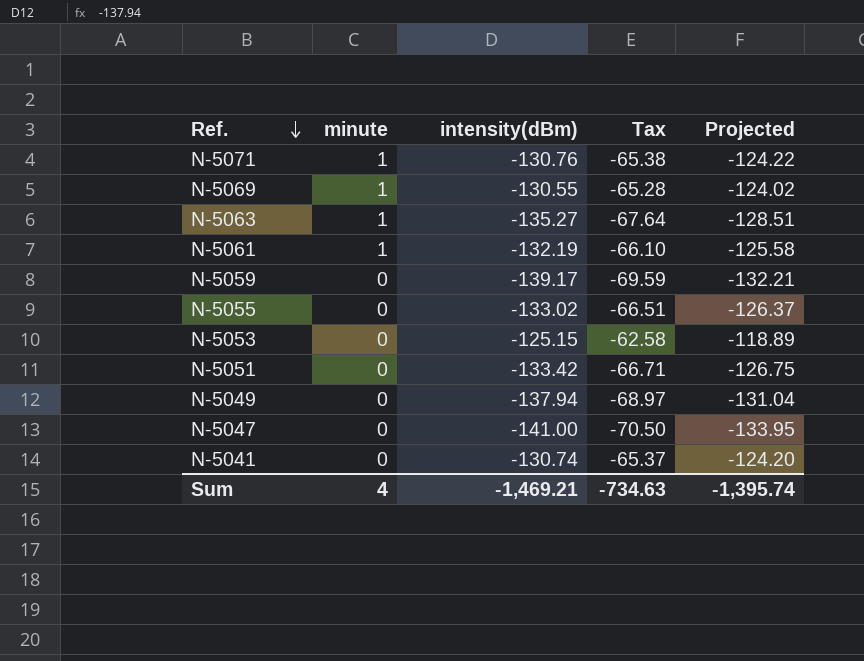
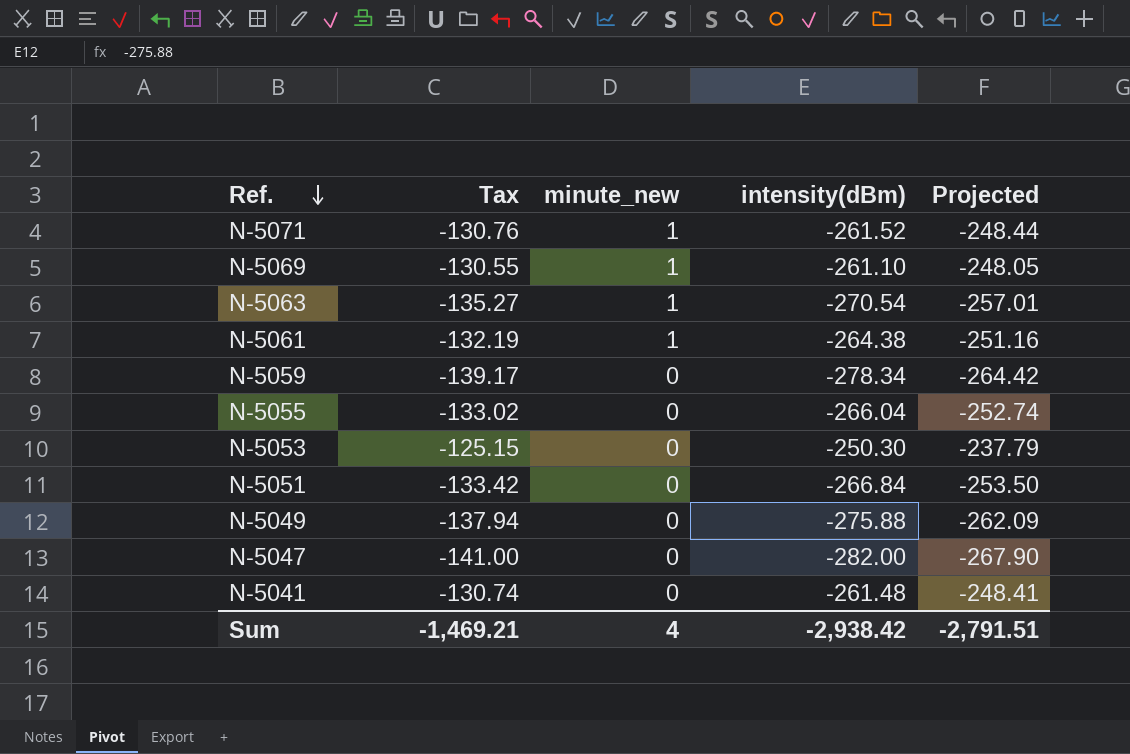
column Tax | position: 4 -> 2
column name: minute -> minute_new
N-5071 | Tax: -65.38 -> -130.76
N-5071 | intensity(dBm): -130.76 -> -261.52
N-5071 | Projected: -124.22 -> -248.44
N-5069 | Tax: -65.28 -> -130.55
N-5069 | intensity(dBm): -130.55 -> -261.10
N-5069 | Projected: -124.02 -> -248.05
N-5063 | Tax: -67.64 -> -135.27
N-5063 | intensity(dBm): -135.27 -> -270.54
N-5063 | Projected: -128.51 -> -257.01
N-5061 | Tax: -66.10 -> -132.19
N-5061 | intensity(dBm): -132.19 -> -264.38
N-5061 | Projected: -125.58 -> -251.16
N-5059 | Tax: -69.59 -> -139.17
N-5059 | intensity(dBm): -139.17 -> -278.34
N-5059 | Projected: -132.21 -> -264.42
N-5055 | Tax: -66.51 -> -133.02
N-5055 | intensity(dBm): -133.02 -> -266.04
N-5055 | Projected: -126.37 -> -252.74
N-5053 | Tax: -62.58 -> -125.15
N-5053 | intensity(dBm): -125.15 -> -250.30
N-5053 | Projected: -118.89 -> -237.79
N-5051 | Tax: -66.71 -> -133.42
N-5051 | intensity(dBm): -133.42 -> -266.84
N-5051 | Projected: -126.75 -> -253.50
N-5049 | Tax: -68.97 -> -137.94
N-5049 | intensity(dBm): -137.94 -> -275.88
N-5049 | Projected: -131.04 -> -262.09
N-5047 | Tax: -70.50 -> -141.00
N-5047 | intensity(dBm): -141.00 -> -282.00
N-5047 | Projected: -133.95 -> -267.90
N-5041 | Tax: -65.37 -> -130.74
N-5041 | intensity(dBm): -130.74 -> -261.48
N-5041 | Projected: -124.20 -> -248.41
Sum | Tax: -734.63 -> -1,469.21
Sum | intensity(dBm): -1,469.21 -> -2,938.42
Sum | Projected: -1,395.74 -> -2,791.51

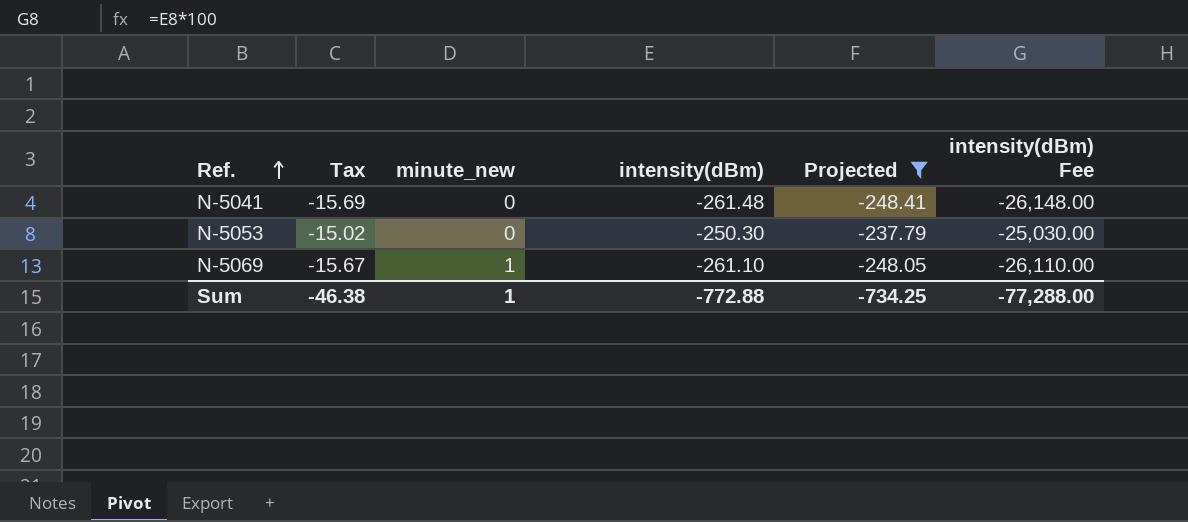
filter: none -> Projected >= -248.41
row order: Ref. descending -> Ref. ascending
column Tax | formula: [intensity(dBm)] * 0.5 -> [intensity(dBm)] * 0.06
column intensity(dBm) Fee | formula: none -> [intensity(dBm)] * 100
Sum | Tax: -1,469.21 -> -46.38
Sum | minute_new: 4 -> 1
Sum | intensity(dBm): -2,938.42 -> -772.88
Sum | Projected: -2,791.51 -> -734.25

